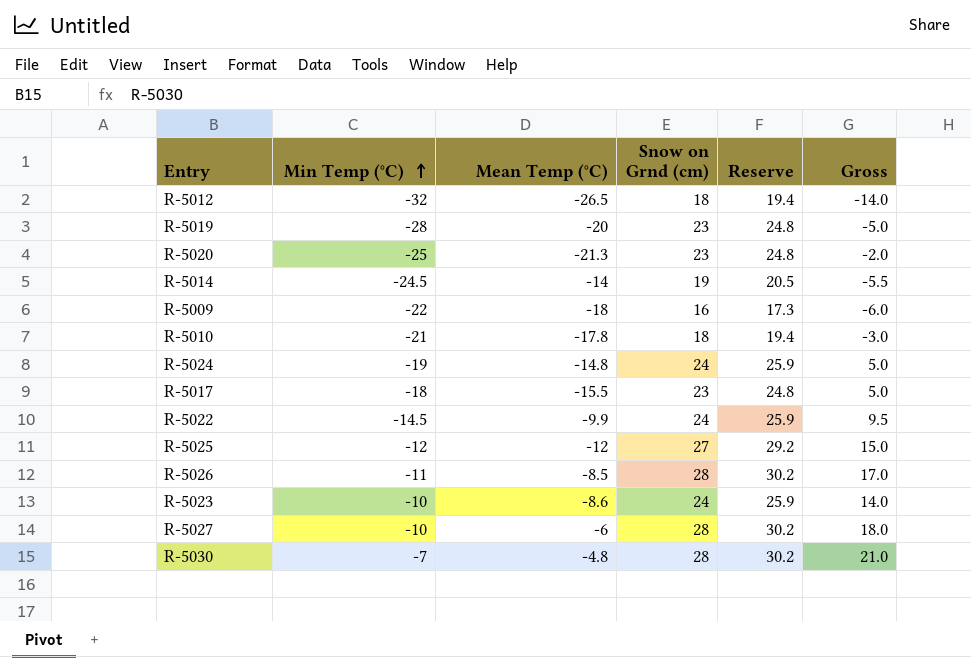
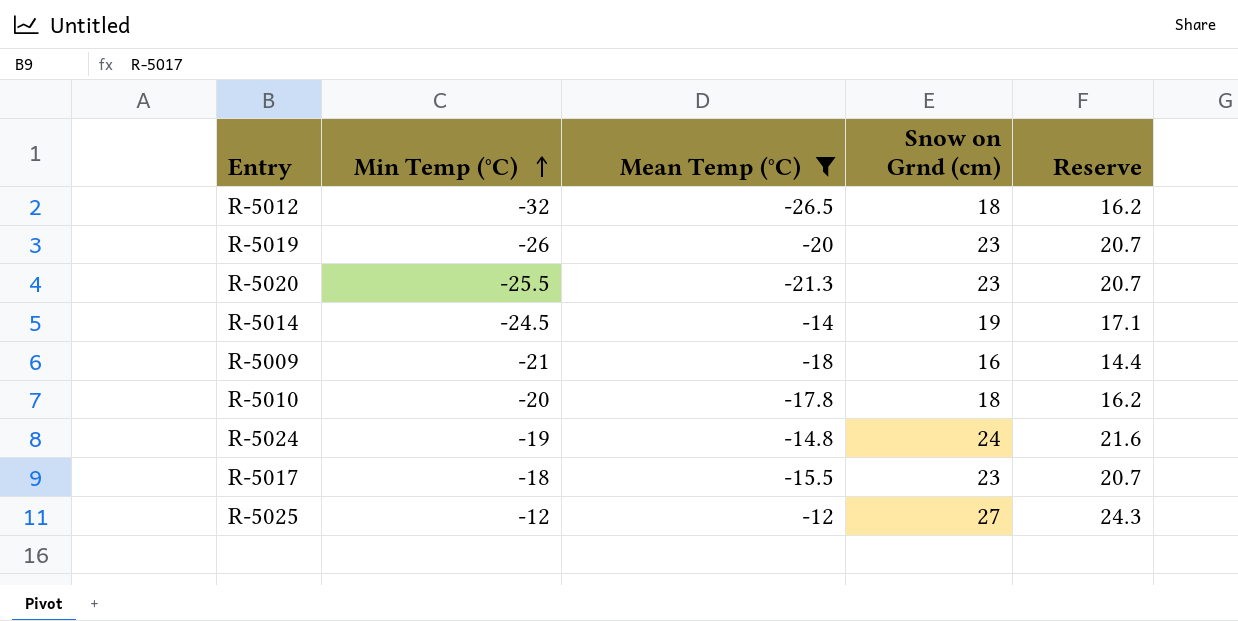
filter: none -> Mean Temp (°C) <= -12
column Gross | formula: [Min Temp (°C)] + [Snow on Grnd (cm)] -> none
column Reserve | formula: [Snow on Grnd (cm)] * 1.08 -> [Snow on Grnd (cm)] * 0.9
R-5019 | Min Temp (°C): -28 -> -26
R-5020 | Min Temp (°C): -25 -> -25.5
R-5009 | Min Temp (°C): -22 -> -21
R-5010 | Min Temp (°C): -21 -> -20

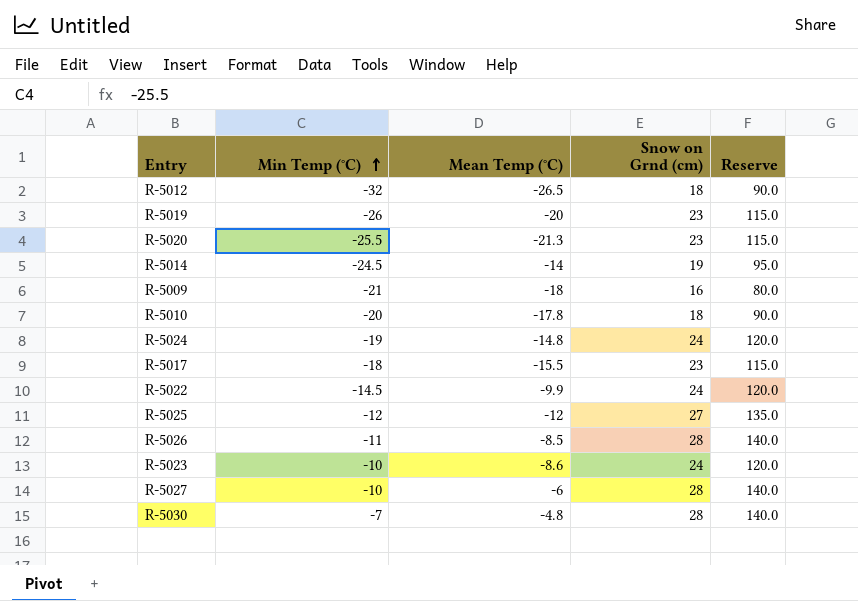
filter: Mean Temp (°C) <= -12 -> none
column Reserve | formula: [Snow on Grnd (cm)] * 0.9 -> [Snow on Grnd (cm)] * 5

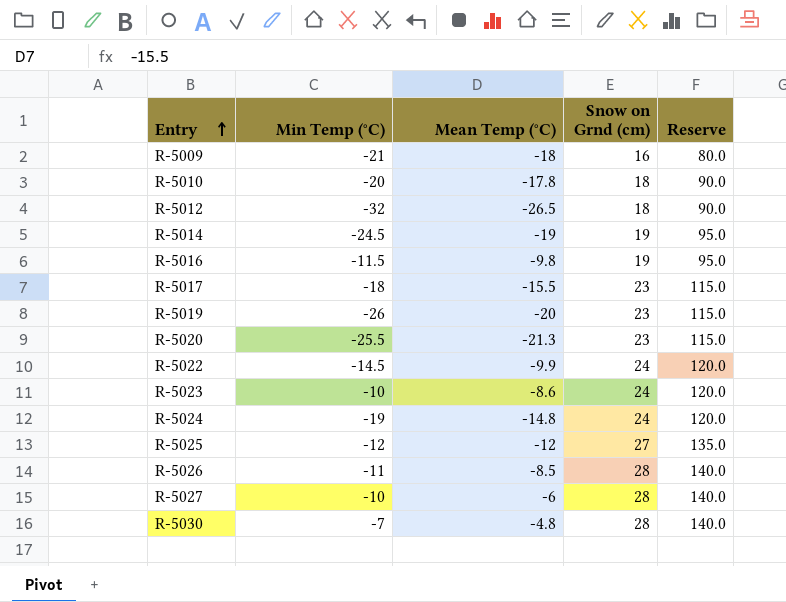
row order: Min Temp (°C) ascending -> Entry ascending
R-5014 | Mean Temp (°C): -14 -> -19
row R-5016: none -> -11.5 | -9.8 | 19 | 95.0

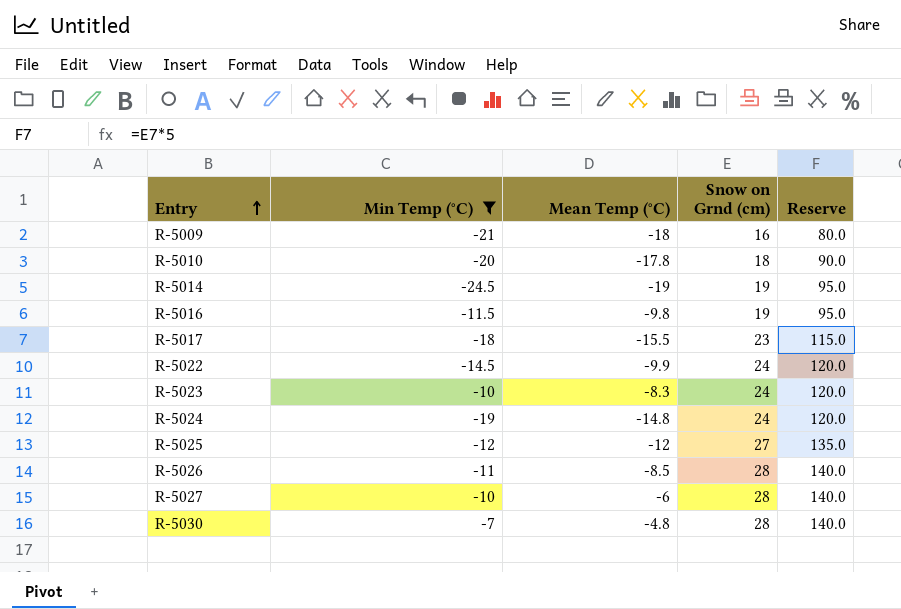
filter: none -> Min Temp (°C) >= -24.5
R-5023 | Mean Temp (°C): -8.6 -> -8.3

